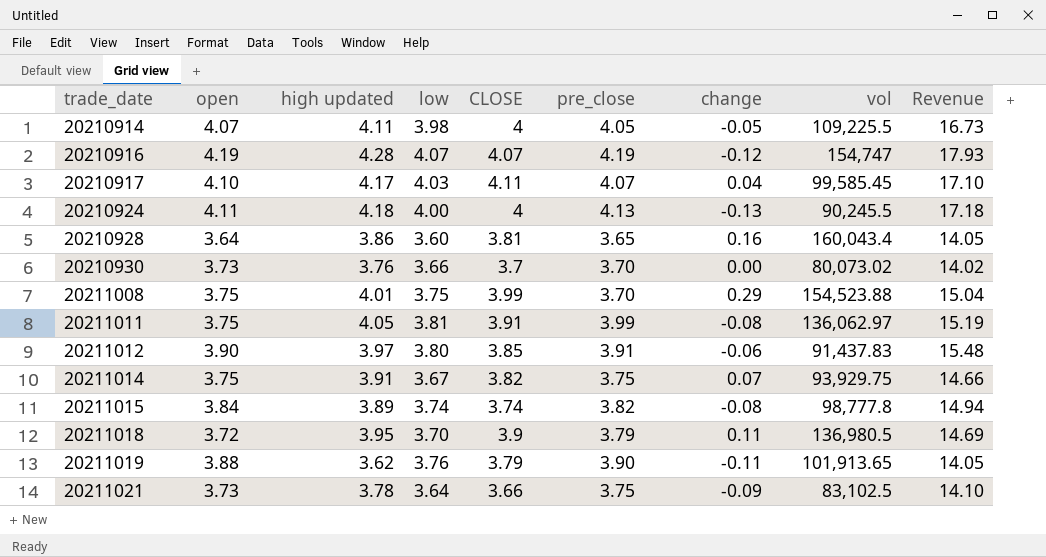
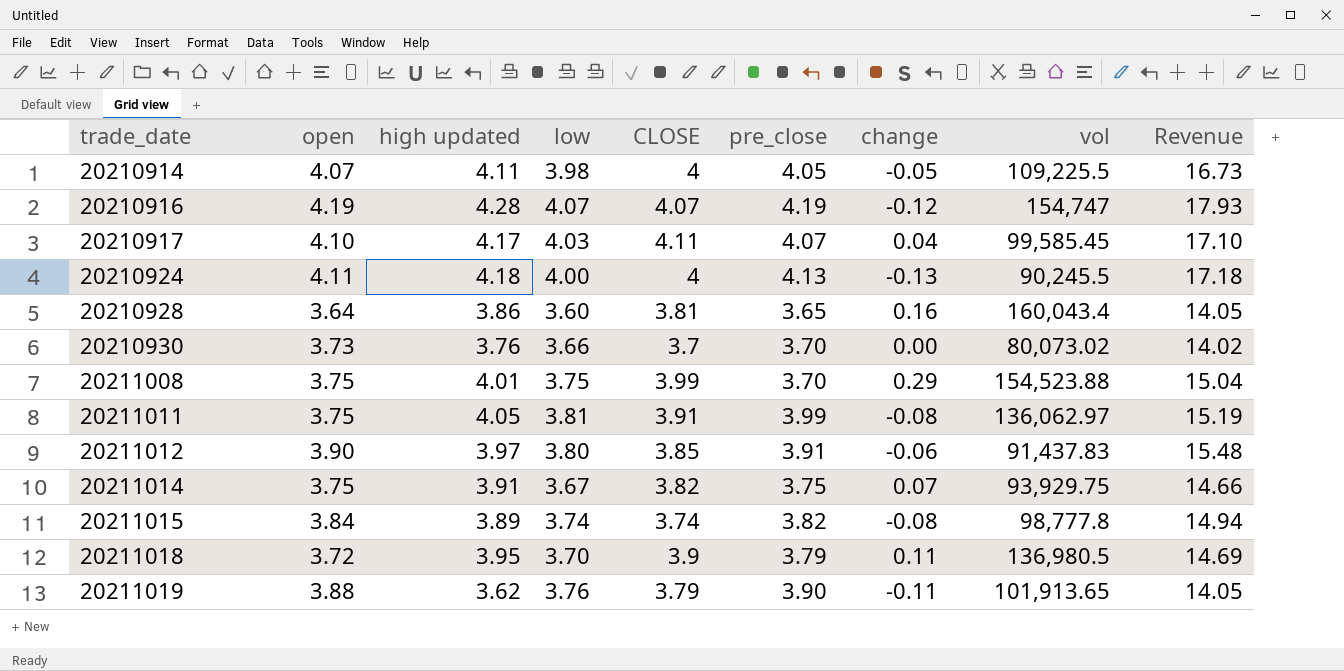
row 20211021: 3.73 | 3.78 | 3.64 | 3.66 | 3.75 | -0.09 | 83,102.5 | 14.10 -> none

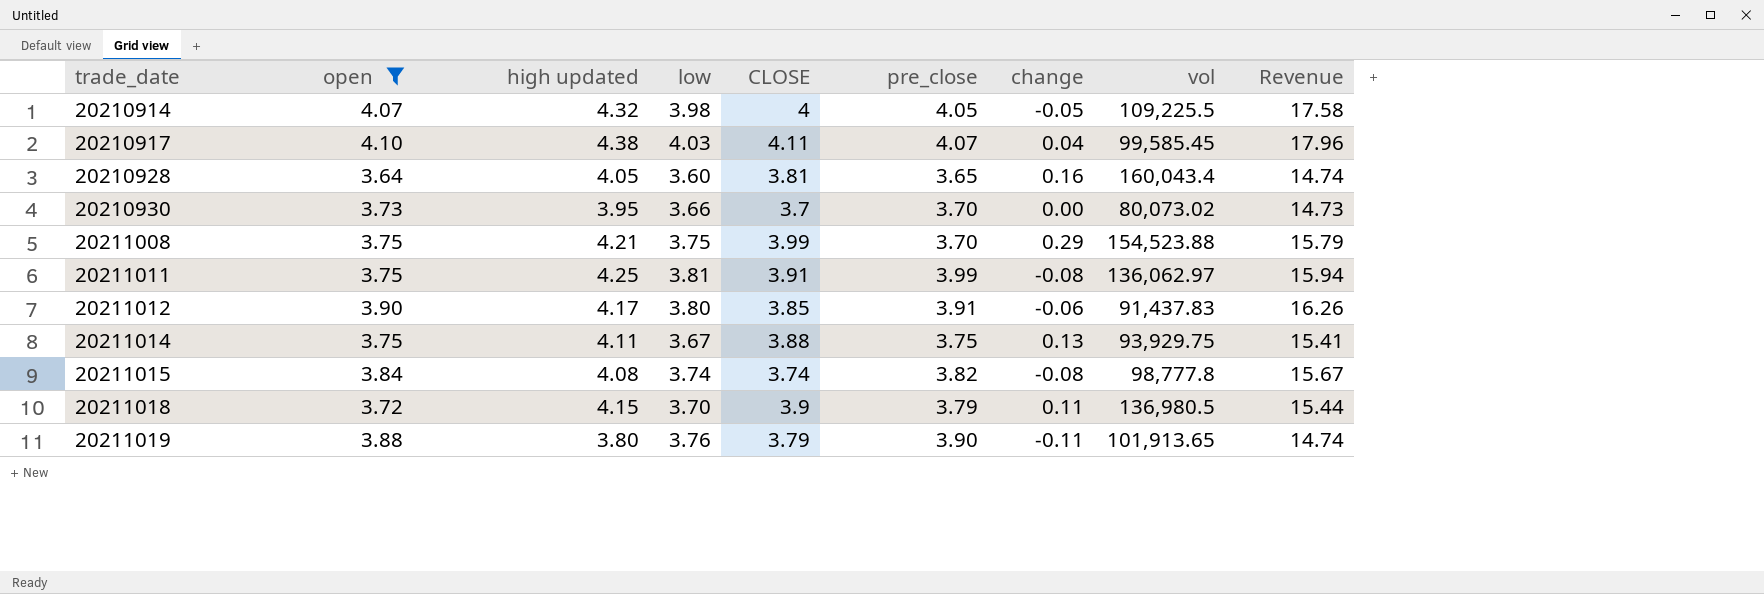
filter: none -> open <= 4.10
20210914 | high updated: 4.11 -> 4.32
20210914 | Revenue: 16.73 -> 17.58
20210917 | high updated: 4.17 -> 4.38
20210917 | Revenue: 17.10 -> 17.96
20210928 | high updated: 3.86 -> 4.05
20210928 | Revenue: 14.05 -> 14.74
20210930 | high updated: 3.76 -> 3.95
20210930 | Revenue: 14.02 -> 14.73
20211008 | high updated: 4.01 -> 4.21
20211008 | Revenue: 15.04 -> 15.79
20211011 | high updated: 4.05 -> 4.25
20211011 | Revenue: 15.19 -> 15.94
20211012 | high updated: 3.97 -> 4.17
20211012 | Revenue: 15.48 -> 16.26
20211014 | high updated: 3.91 -> 4.11
20211014 | CLOSE: 3.82 -> 3.88
20211014 | change: 0.07 -> 0.13
20211014 | Revenue: 14.66 -> 15.41
20211015 | high updated: 3.89 -> 4.08
20211015 | Revenue: 14.94 -> 15.67
20211018 | high updated: 3.95 -> 4.15
20211018 | Revenue: 14.69 -> 15.44
20211019 | high updated: 3.62 -> 3.80
20211019 | Revenue: 14.05 -> 14.74

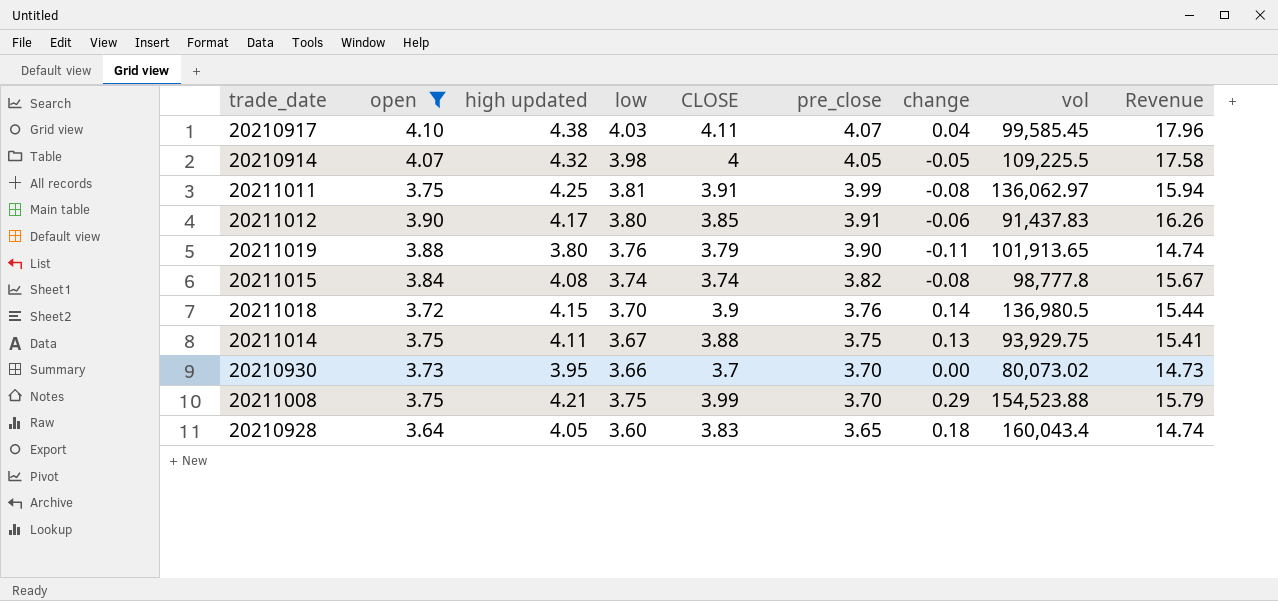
row order: trade_date ascending -> pre_close descending
20211018 | pre_close: 3.79 -> 3.76
20211018 | change: 0.11 -> 0.14
20210928 | CLOSE: 3.81 -> 3.83
20210928 | change: 0.16 -> 0.18

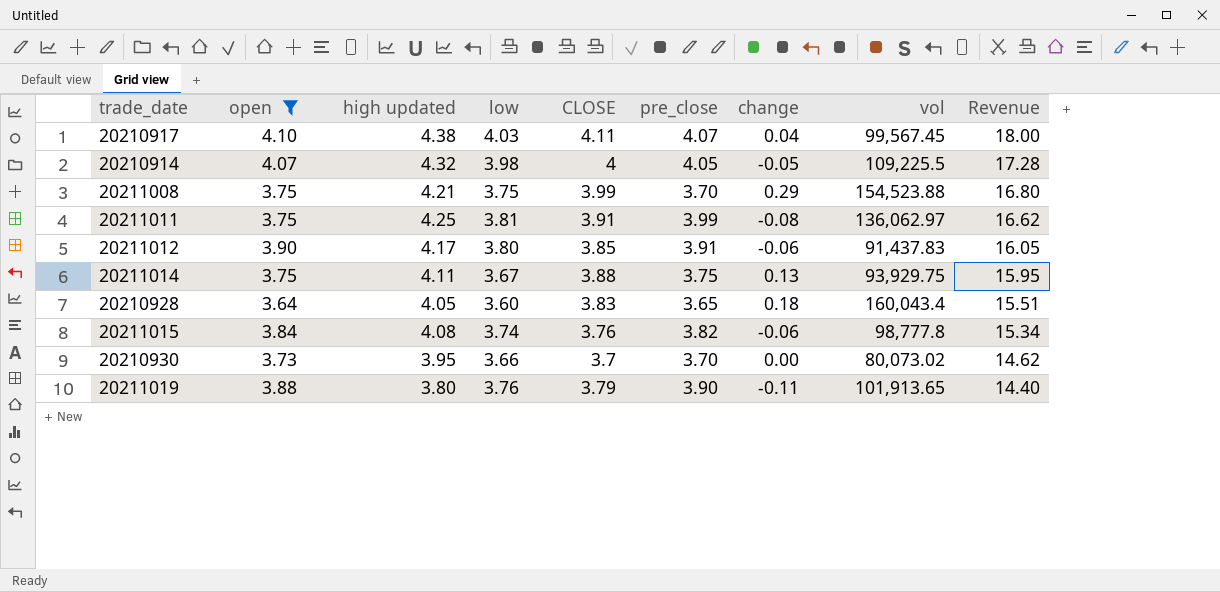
row order: pre_close descending -> Revenue descending
column Revenue | formula: [open] * [high updated] -> [high updated] * [CLOSE]
row 20211018: 3.72 | 4.15 | 3.70 | 3.9 | 3.76 | 0.14 | 136,980.5 | 15.44 -> none
20210917 | vol: 99,585.45 -> 99,567.45
20211015 | CLOSE: 3.74 -> 3.76
20211015 | change: -0.08 -> -0.06

